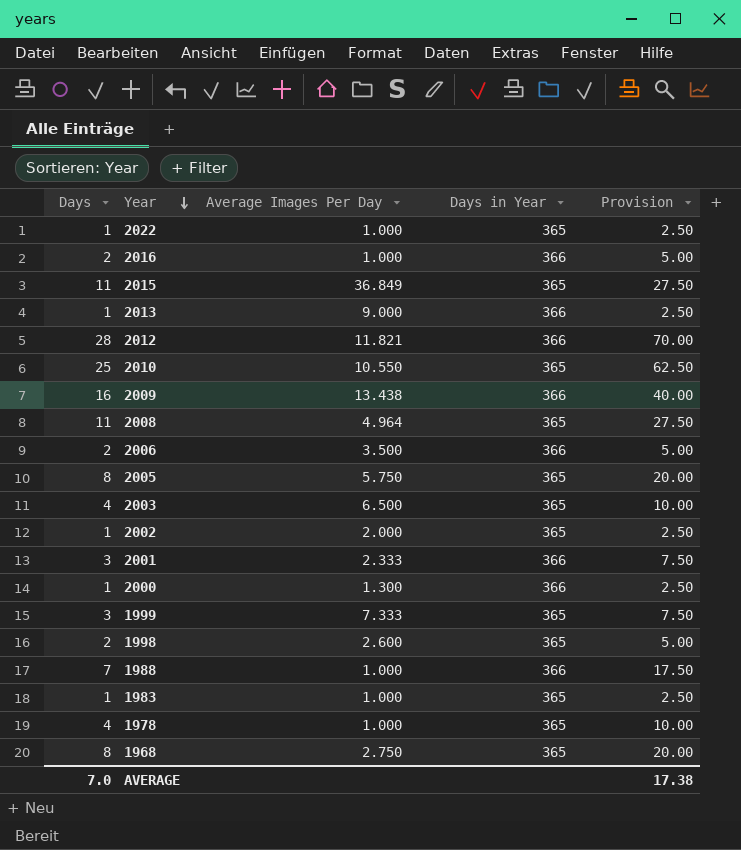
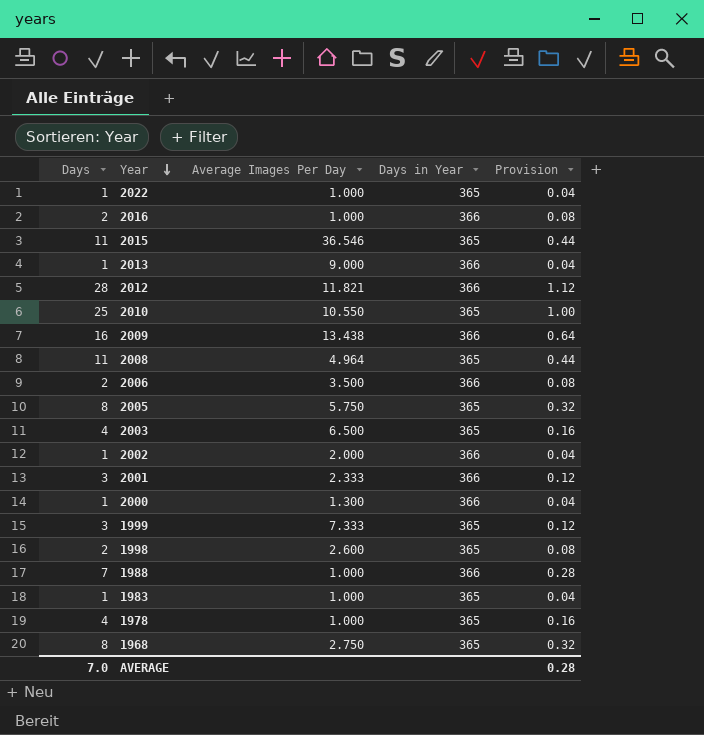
column Provision | formula: [Days] * 2.5 -> [Days] * 0.04
2015 | Average Images Per Day: 36.849 -> 36.546
2002 | Days in Year: 365 -> 366
AVERAGE | Provision: 17.38 -> 0.28

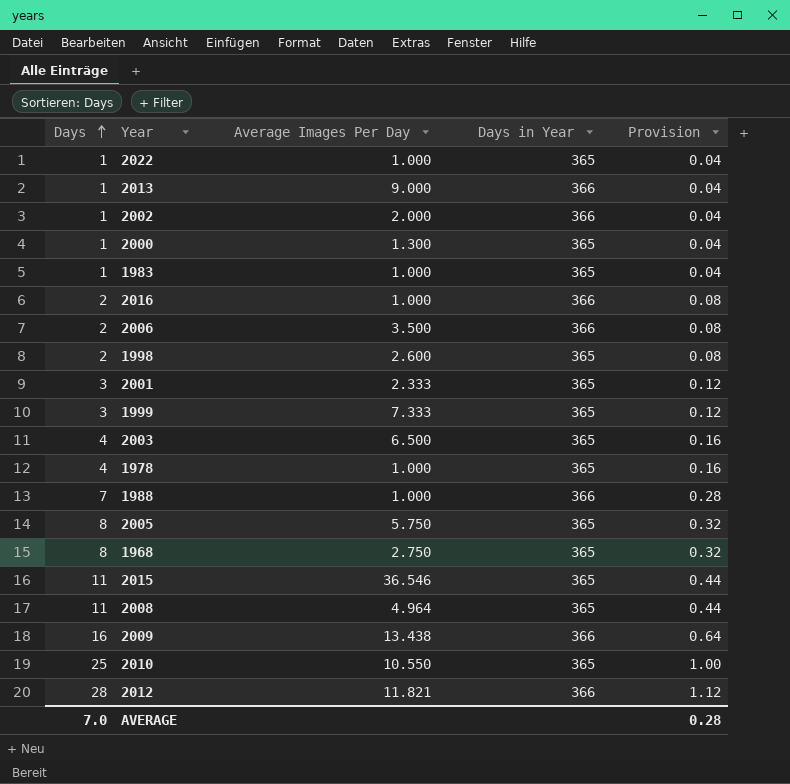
row order: Year descending -> Days ascending
2000 | Days in Year: 366 -> 365
2001 | Days in Year: 366 -> 365

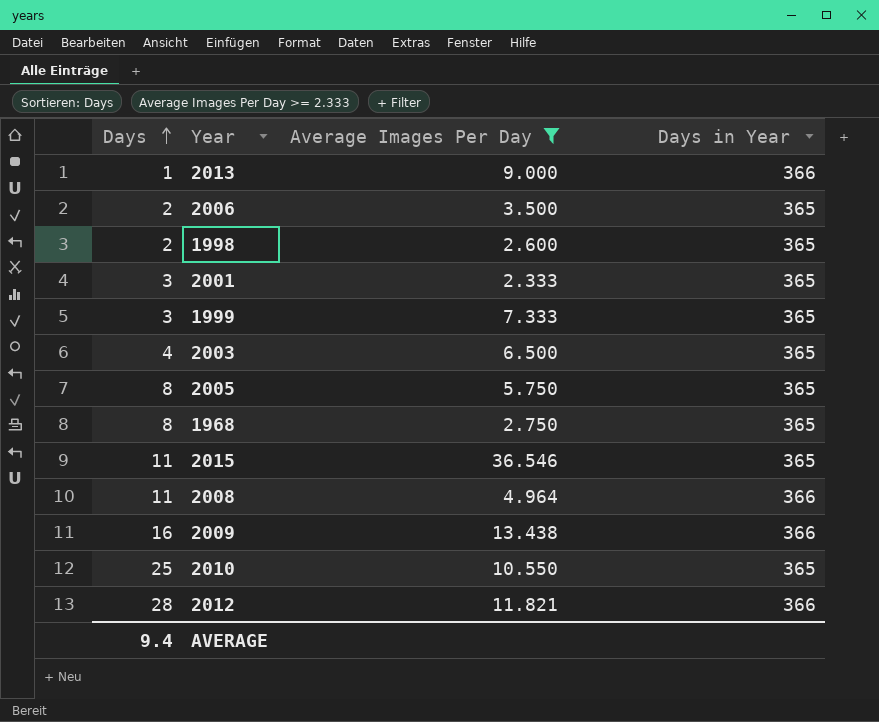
filter: none -> Average Images Per Day >= 2.333
column Provision | formula: [Days] * 0.04 -> none
2006 | Days in Year: 366 -> 365
2008 | Days in Year: 365 -> 366
AVERAGE | Days: 7.0 -> 9.4

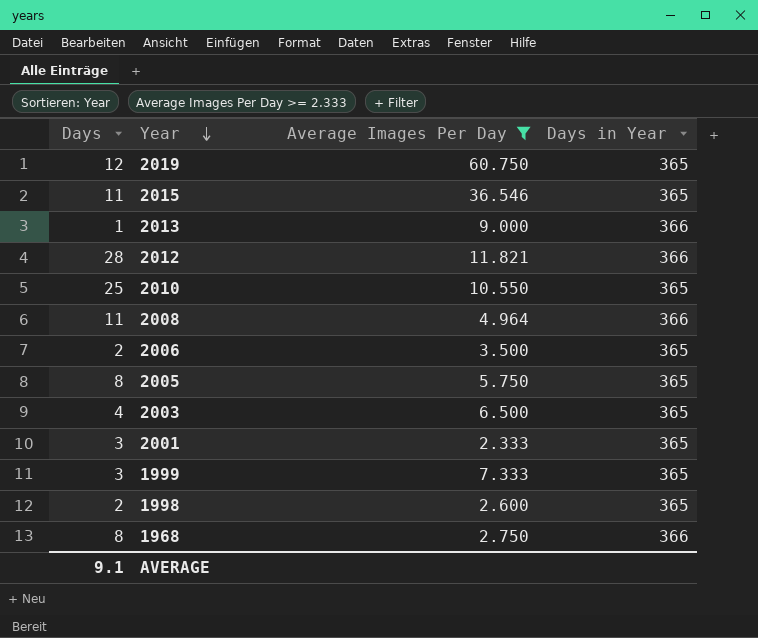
row order: Days ascending -> Year descending
row 2009: 16 | 13.438 | 366 -> none
row 2019: none -> 12 | 60.750 | 365
1968 | Days in Year: 365 -> 366
AVERAGE | Days: 9.4 -> 9.1

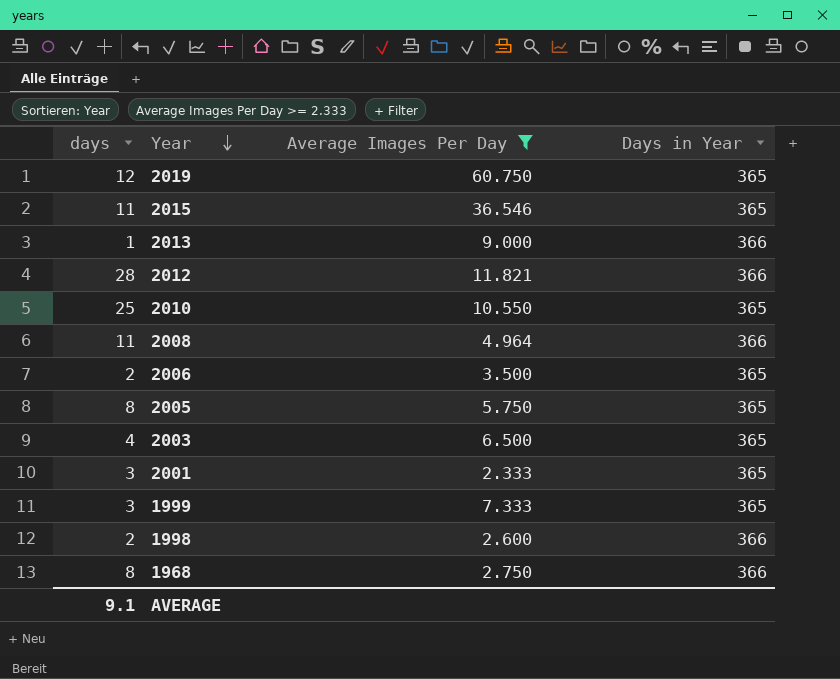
column name: Days -> days
1998 | Days in Year: 365 -> 366

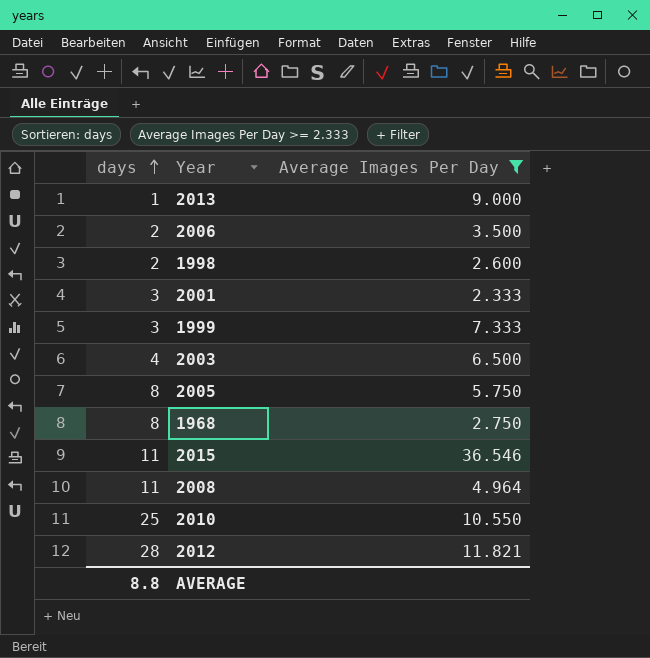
row order: Year descending -> days ascending
column Days in Year | position: 4 -> none
row 2019: 12 | 60.750 | 365 -> none
AVERAGE | days: 9.1 -> 8.8

